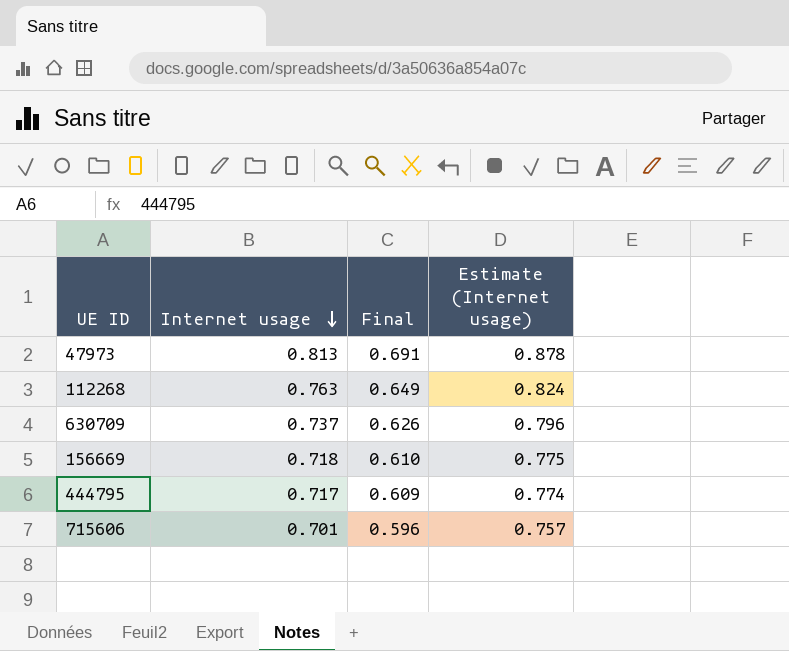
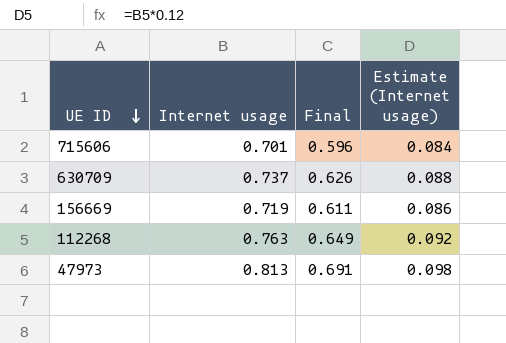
row order: Internet usage descending -> UE ID descending
column Estimate (Internet usage) | formula: [Internet usage] * 1.08 -> [Internet usage] * 0.12
row 444795: 0.717 | 0.609 | 0.774 -> none
156669 | Internet usage: 0.718 -> 0.719
156669 | Final: 0.610 -> 0.611

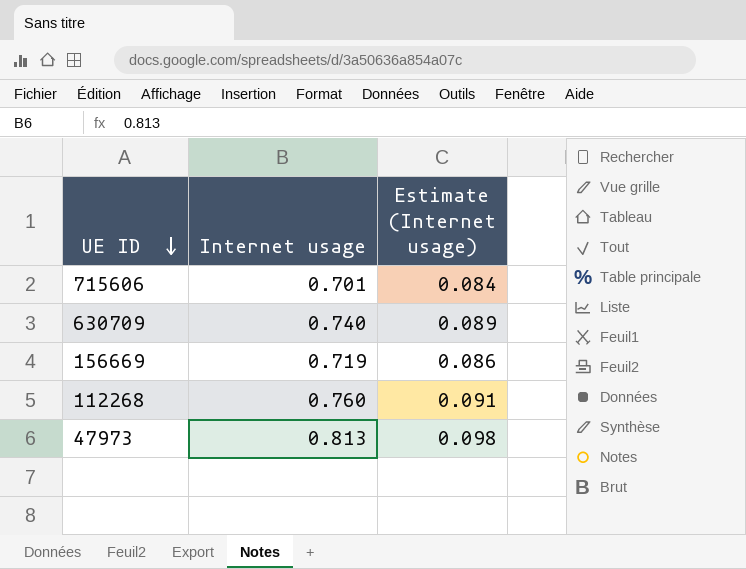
column Final | formula: [Internet usage] * 0.85 -> none
630709 | Internet usage: 0.737 -> 0.740
630709 | Estimate (Internet usage): 0.088 -> 0.089
112268 | Internet usage: 0.763 -> 0.760
112268 | Estimate (Internet usage): 0.092 -> 0.091

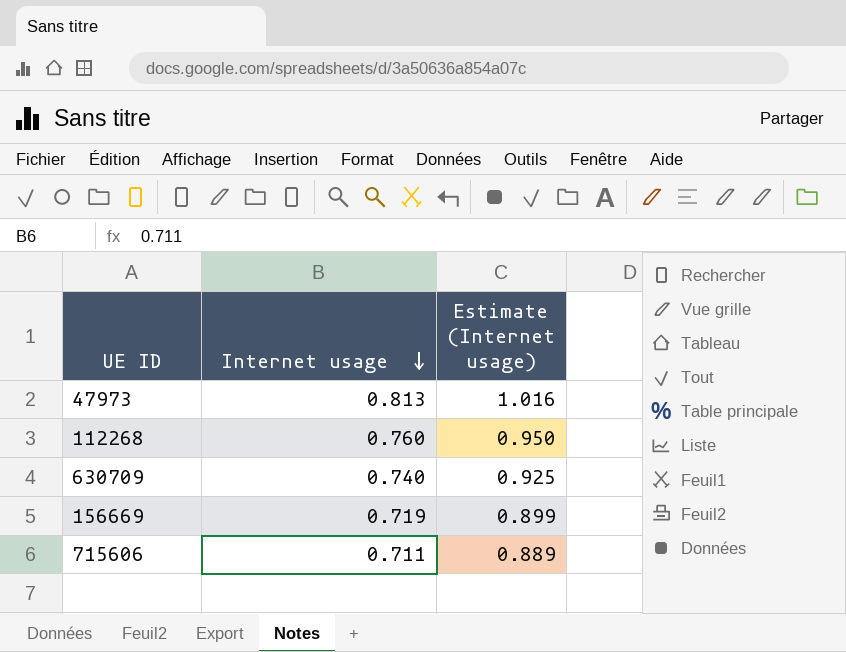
row order: UE ID descending -> Internet usage descending
column Estimate (Internet usage) | formula: [Internet usage] * 0.12 -> [Internet usage] * 1.25
715606 | Internet usage: 0.701 -> 0.711

